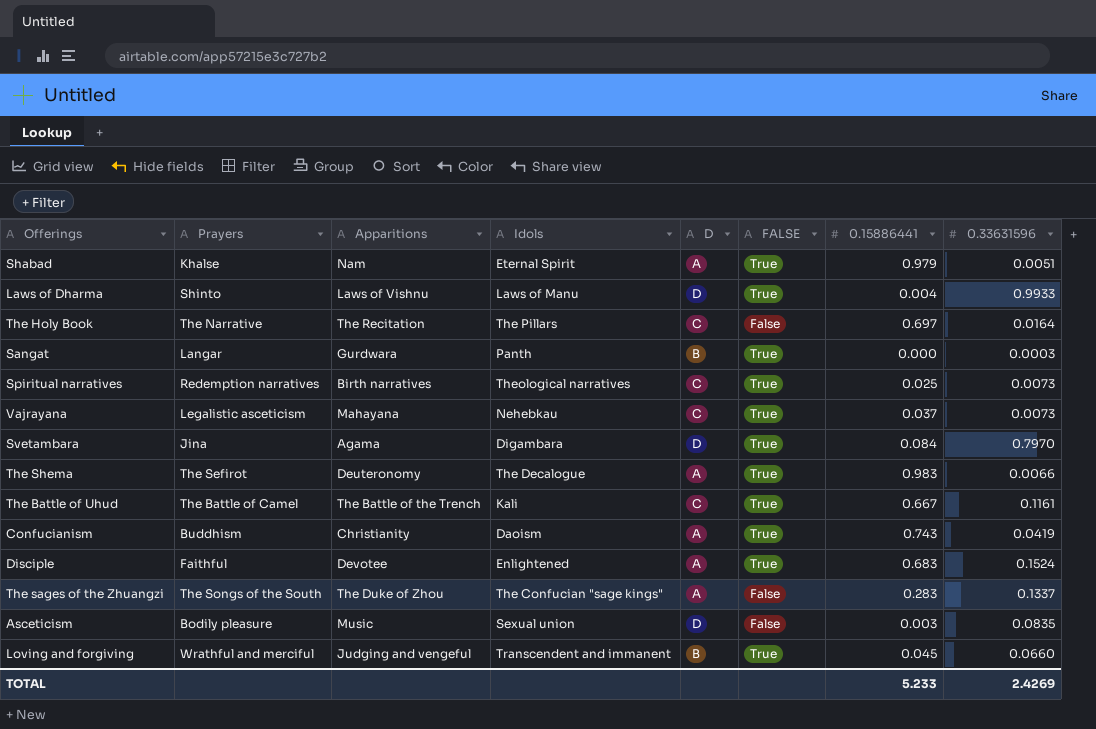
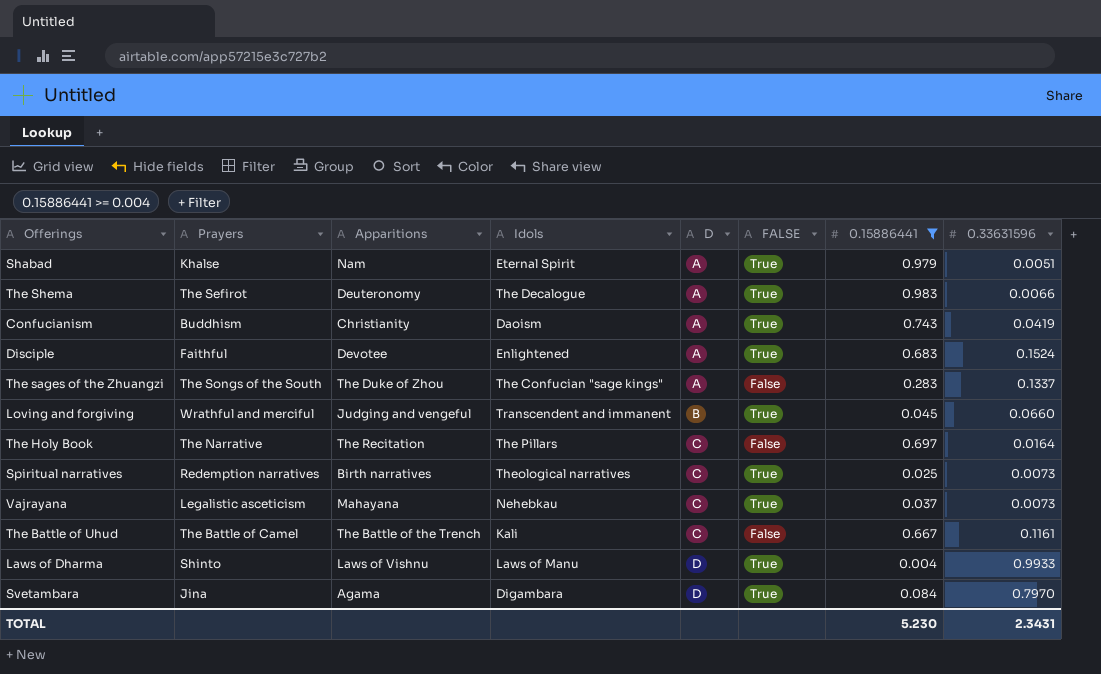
filter: none -> 0.15886441 >= 0.004
row order: none -> D ascending
The Battle of Uhud | FALSE: True -> False
TOTAL | 0.15886441: 5.233 -> 5.230
TOTAL | 0.33631596: 2.4269 -> 2.3431

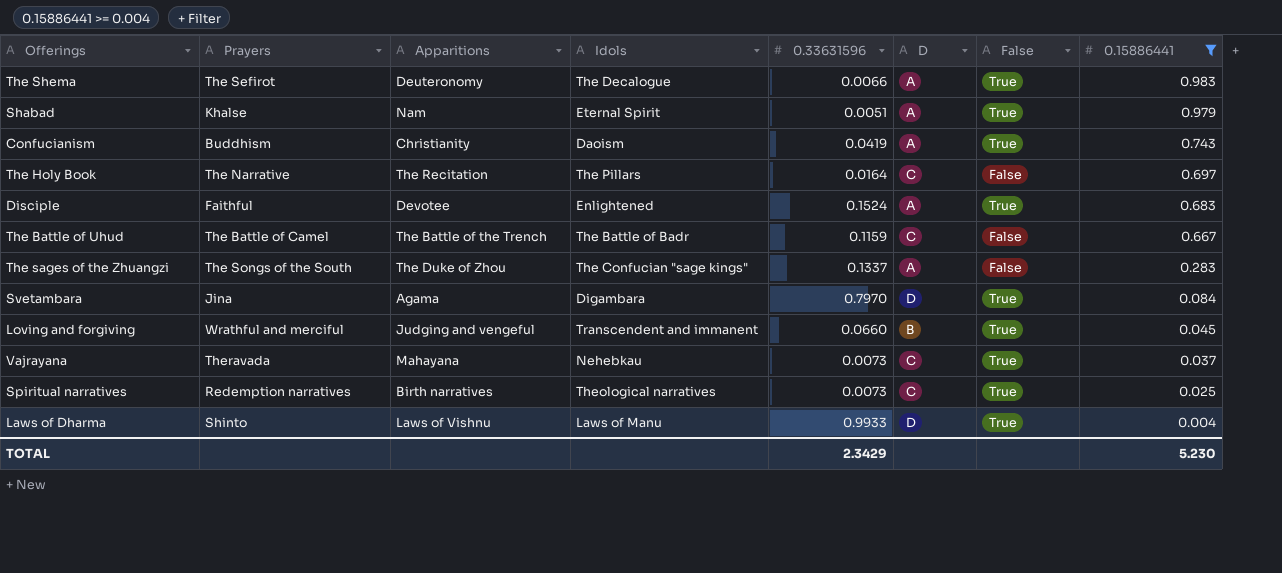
row order: D ascending -> 0.15886441 descending
column 0.33631596 | position: 8 -> 5
column name: FALSE -> False
The Battle of Uhud | Idols: Kali -> The Battle of Badr
The Battle of Uhud | 0.33631596: 0.1161 -> 0.1159
Vajrayana | Prayers: Legalistic asceticism -> Theravada
TOTAL | 0.33631596: 2.3431 -> 2.3429

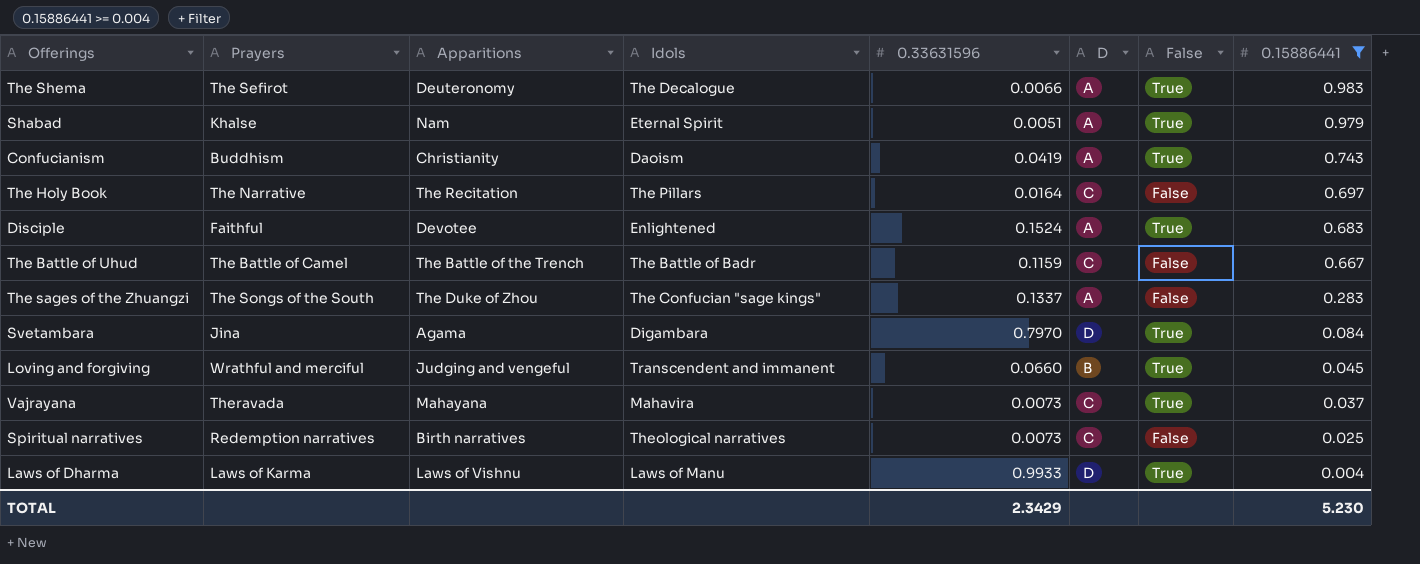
Vajrayana | Idols: Nehebkau -> Mahavira
Spiritual narratives | False: True -> False
Laws of Dharma | Prayers: Shinto -> Laws of Karma

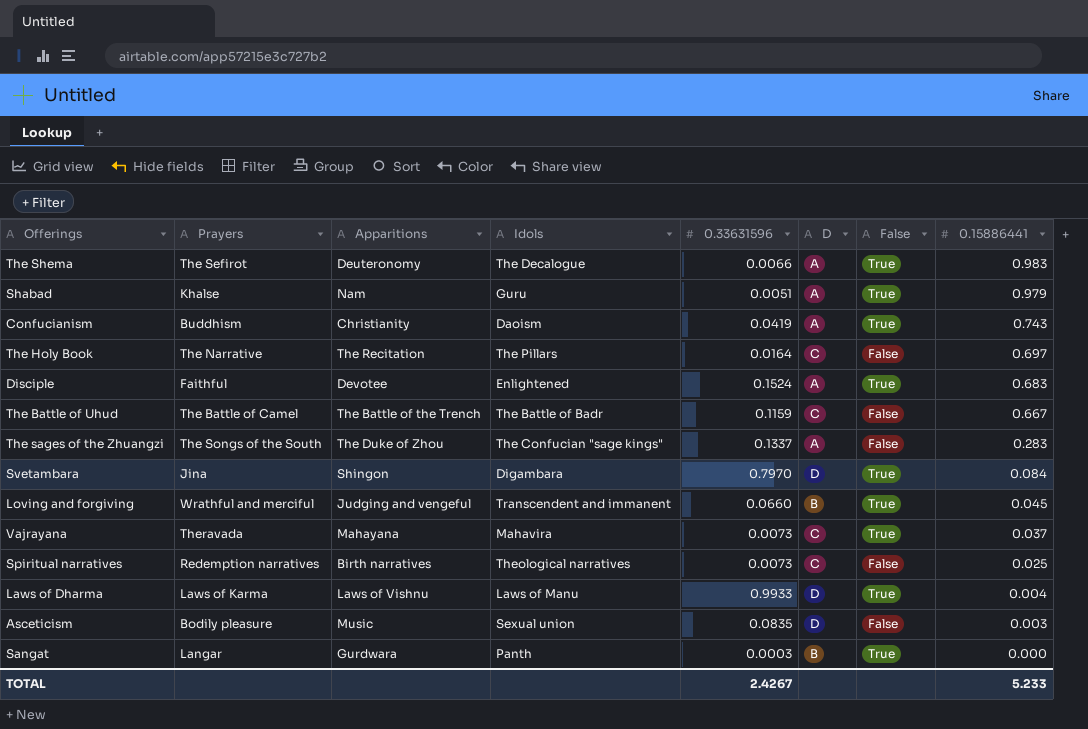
filter: 0.15886441 >= 0.004 -> none
Shabad | Idols: Eternal Spirit -> Guru
Svetambara | Apparitions: Agama -> Shingon
TOTAL | 0.33631596: 2.3429 -> 2.4267
TOTAL | 0.15886441: 5.230 -> 5.233

